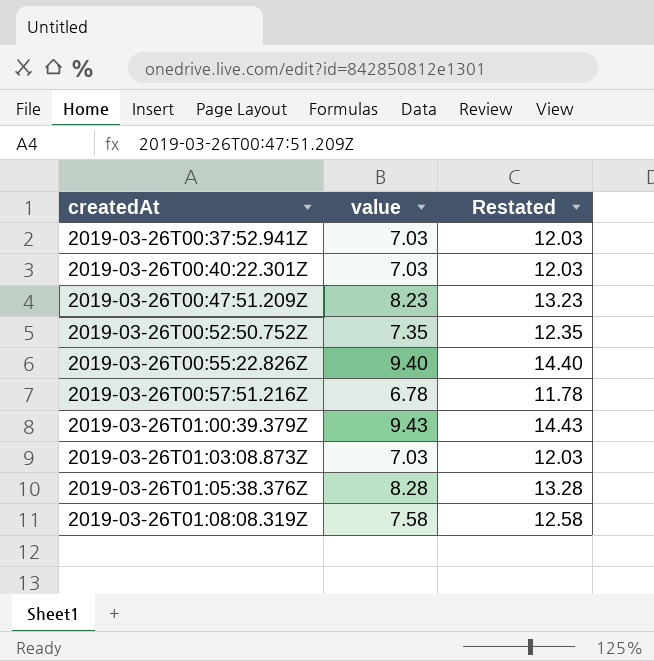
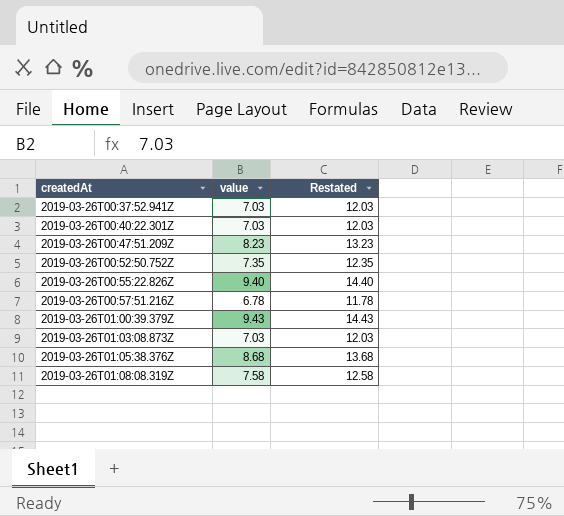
2019-03-26T01:05:38.376Z | value: 8.28 -> 8.68
2019-03-26T01:05:38.376Z | Restated: 13.28 -> 13.68

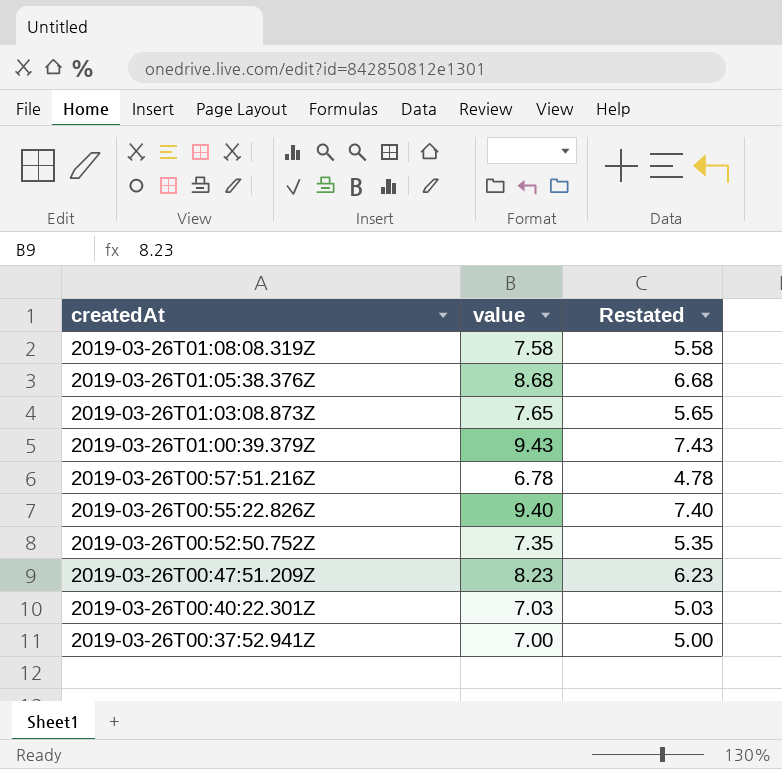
row order: createdAt ascending -> createdAt descending
column Restated | formula: [value] + 5 -> [value] - 2
2019-03-26T01:03:08.873Z | value: 7.03 -> 7.65
2019-03-26T00:37:52.941Z | value: 7.03 -> 7.00

